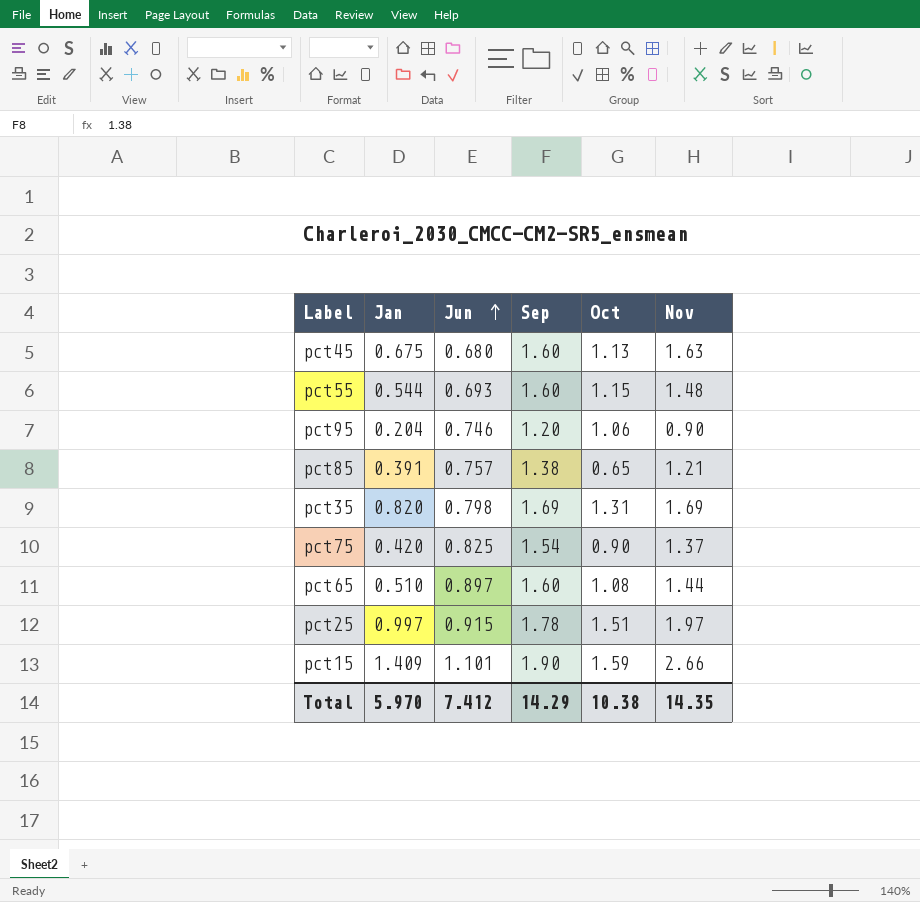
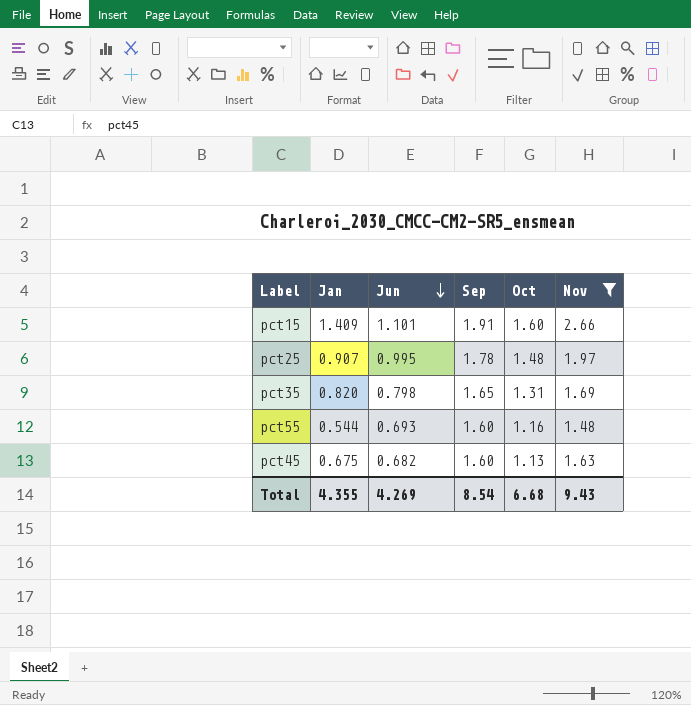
filter: none -> Nov >= 1.48
row order: Jun ascending -> Jun descending
pct15 | Sep: 1.90 -> 1.91
pct15 | Oct: 1.59 -> 1.60
pct25 | Jan: 0.997 -> 0.907
pct25 | Jun: 0.915 -> 0.995
pct25 | Oct: 1.51 -> 1.48
pct35 | Sep: 1.69 -> 1.65
pct55 | Oct: 1.15 -> 1.16
pct45 | Jun: 0.680 -> 0.682
Total | Jan: 5.970 -> 4.355
Total | Jun: 7.412 -> 4.269
Total | Sep: 14.29 -> 8.54
Total | Oct: 10.38 -> 6.68
Total | Nov: 14.35 -> 9.43

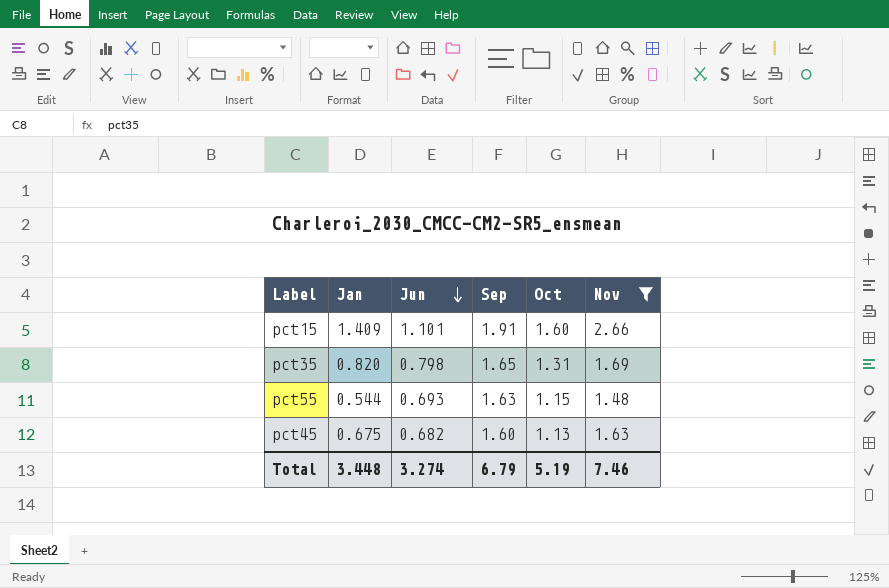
row pct25: 0.907 | 0.995 | 1.78 | 1.48 | 1.97 -> none
pct55 | Sep: 1.60 -> 1.63
pct55 | Oct: 1.16 -> 1.15
Total | Jan: 4.355 -> 3.448
Total | Jun: 4.269 -> 3.274
Total | Sep: 8.54 -> 6.79
Total | Oct: 6.68 -> 5.19
Total | Nov: 9.43 -> 7.46

